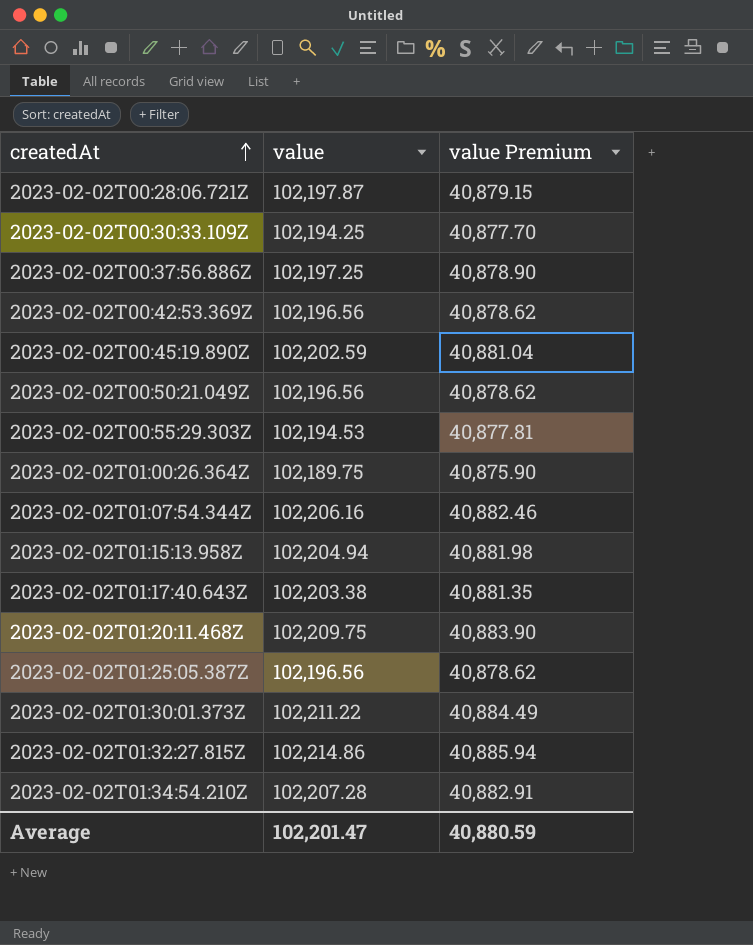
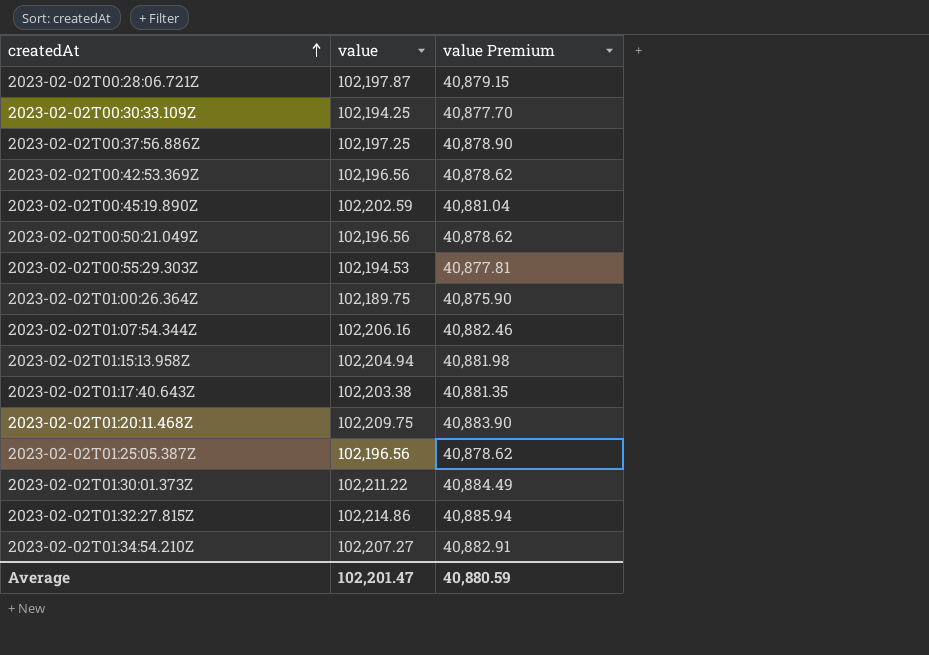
2023-02-02T01:34:54.210Z | value: 102,207.28 -> 102,207.27

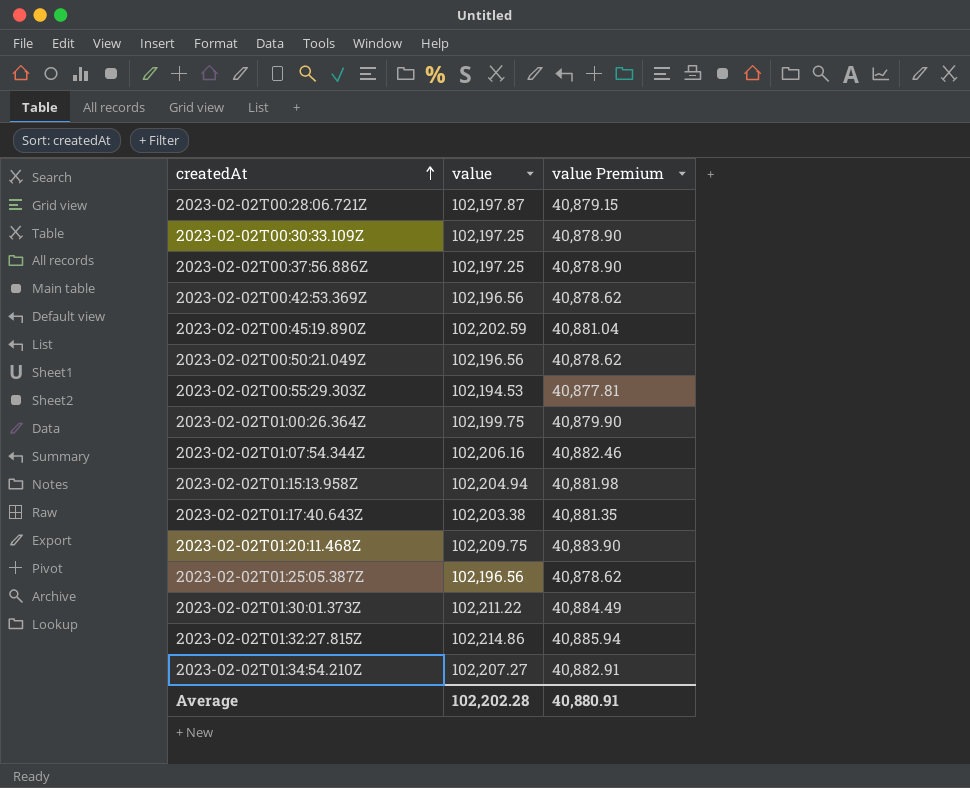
2023-02-02T00:30:33.109Z | value: 102,194.25 -> 102,197.25
2023-02-02T00:30:33.109Z | value Premium: 40,877.70 -> 40,878.90
2023-02-02T01:00:26.364Z | value: 102,189.75 -> 102,199.75
2023-02-02T01:00:26.364Z | value Premium: 40,875.90 -> 40,879.90
Average | value: 102,201.47 -> 102,202.28
Average | value Premium: 40,880.59 -> 40,880.91

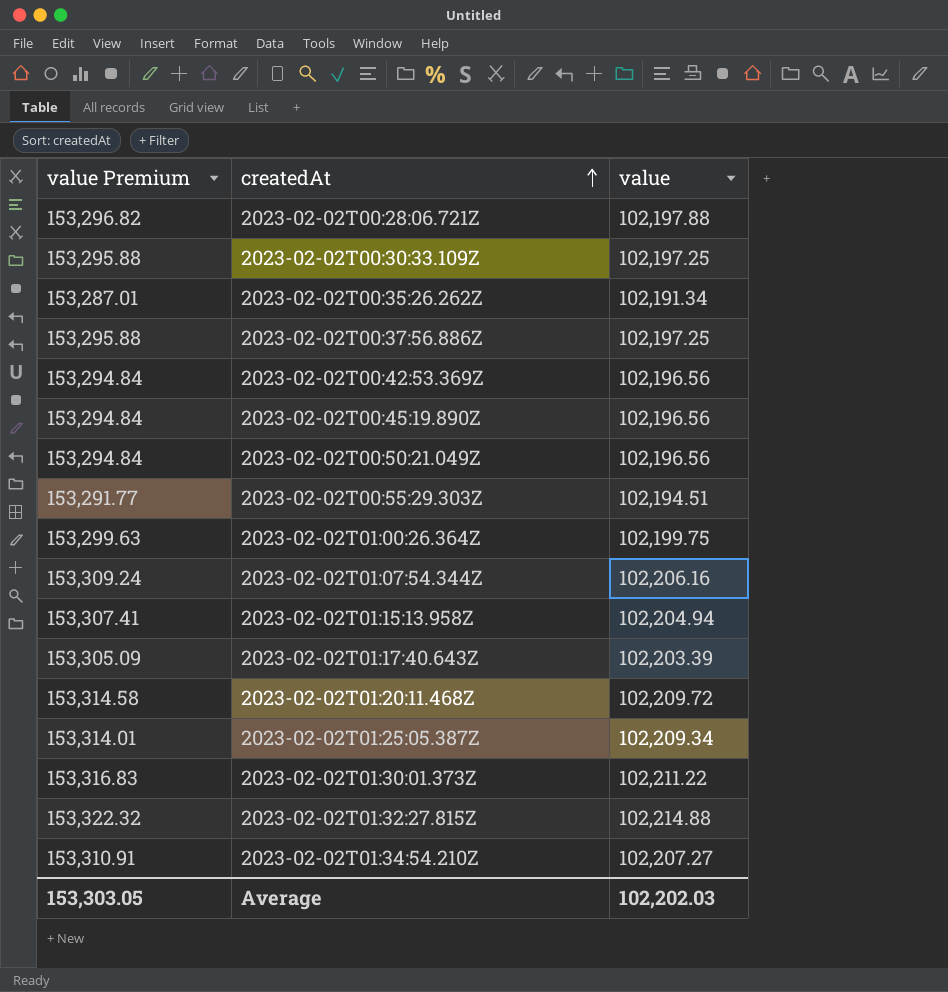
column value Premium | formula: [value] * 0.4 -> [value] * 1.5
column value Premium | position: 3 -> 1
2023-02-02T00:28:06.721Z | value: 102,197.87 -> 102,197.88
row 2023-02-02T00:35:26.262Z: none -> 153,287.01 | 102,191.34
2023-02-02T00:45:19.890Z | value: 102,202.59 -> 102,196.56
2023-02-02T00:55:29.303Z | value: 102,194.53 -> 102,194.51
2023-02-02T01:17:40.643Z | value: 102,203.38 -> 102,203.39
2023-02-02T01:20:11.468Z | value: 102,209.75 -> 102,209.72
2023-02-02T01:25:05.387Z | value: 102,196.56 -> 102,209.34
2023-02-02T01:32:27.815Z | value: 102,214.86 -> 102,214.88
Average | value Premium: 40,880.91 -> 153,303.05
Average | value: 102,202.28 -> 102,202.03

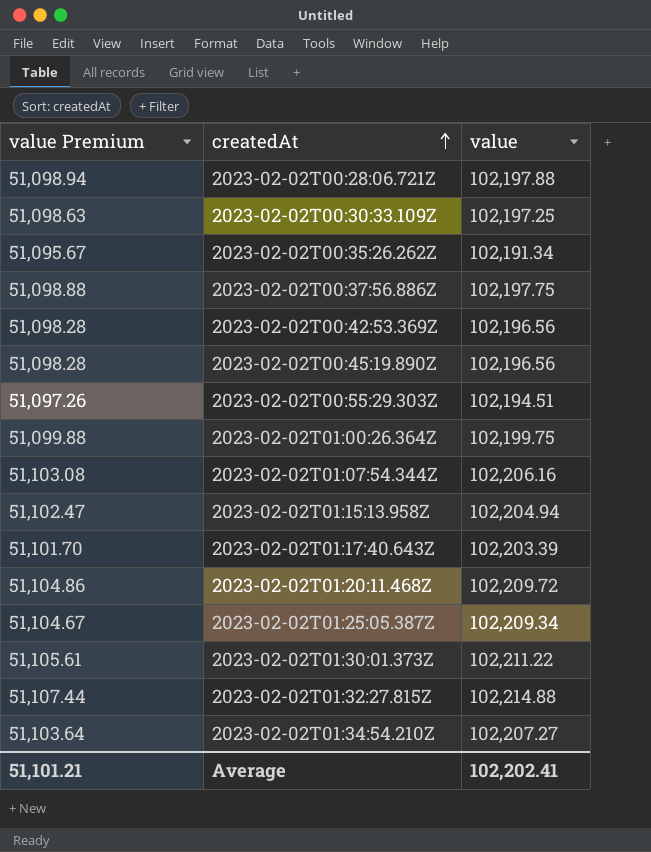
column value Premium | formula: [value] * 1.5 -> [value] * 0.5
row 2023-02-02T00:50:21.049Z: 153,294.84 | 102,196.56 -> none
2023-02-02T00:37:56.886Z | value: 102,197.25 -> 102,197.75
Average | value Premium: 153,303.05 -> 51,101.21
Average | value: 102,202.03 -> 102,202.41

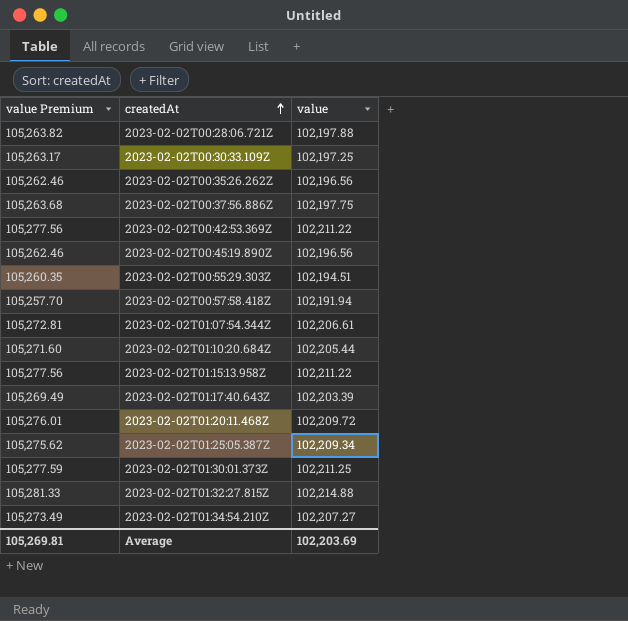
column value Premium | formula: [value] * 0.5 -> [value] * 1.03
row 2023-02-02T01:00:26.364Z: 51,099.88 | 102,199.75 -> none
2023-02-02T00:35:26.262Z | value: 102,191.34 -> 102,196.56
2023-02-02T00:42:53.369Z | value: 102,196.56 -> 102,211.22
row 2023-02-02T00:57:58.418Z: none -> 105,257.70 | 102,191.94
2023-02-02T01:07:54.344Z | value: 102,206.16 -> 102,206.61
row 2023-02-02T01:10:20.684Z: none -> 105,271.60 | 102,205.44
2023-02-02T01:15:13.958Z | value: 102,204.94 -> 102,211.22
2023-02-02T01:30:01.373Z | value: 102,211.22 -> 102,211.25
Average | value Premium: 51,101.21 -> 105,269.81
Average | value: 102,202.41 -> 102,203.69

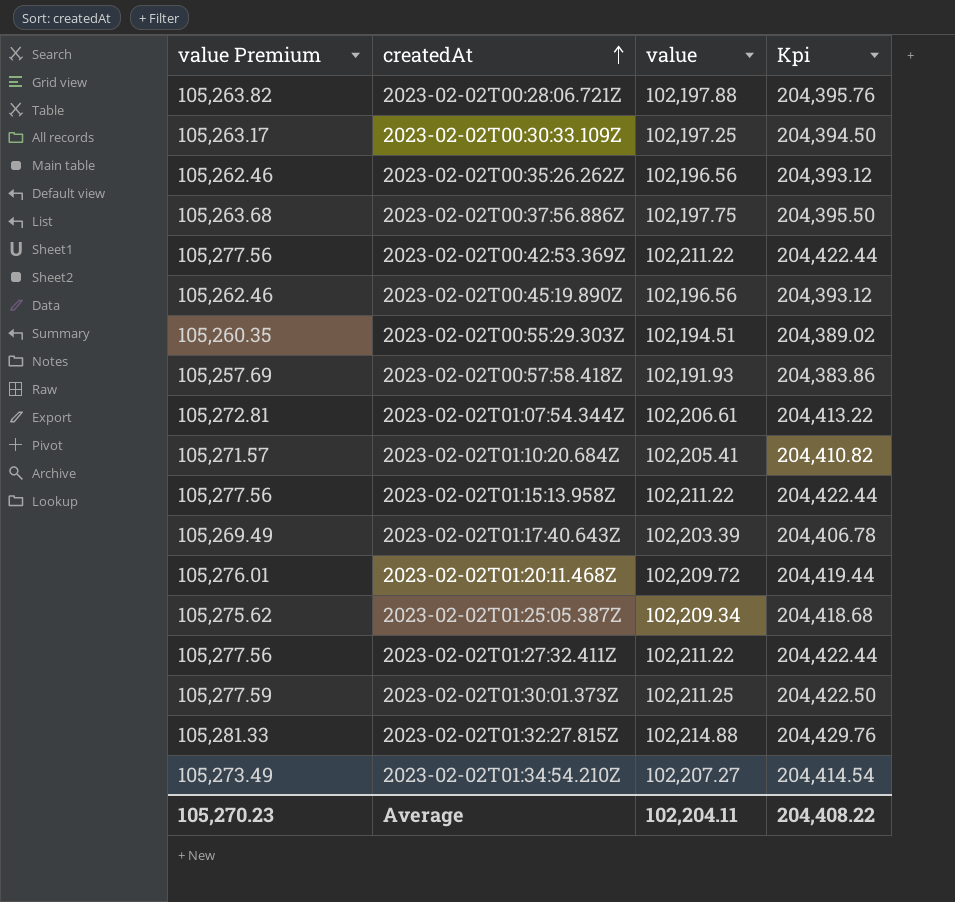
column Kpi | formula: none -> [value] * 2
2023-02-02T00:57:58.418Z | value Premium: 105,257.70 -> 105,257.69
2023-02-02T00:57:58.418Z | value: 102,191.94 -> 102,191.93
2023-02-02T01:10:20.684Z | value Premium: 105,271.60 -> 105,271.57
2023-02-02T01:10:20.684Z | value: 102,205.44 -> 102,205.41
row 2023-02-02T01:27:32.411Z: none -> 105,277.56 | 102,211.22 | 204,422.44
Average | value Premium: 105,269.81 -> 105,270.23
Average | value: 102,203.69 -> 102,204.11

